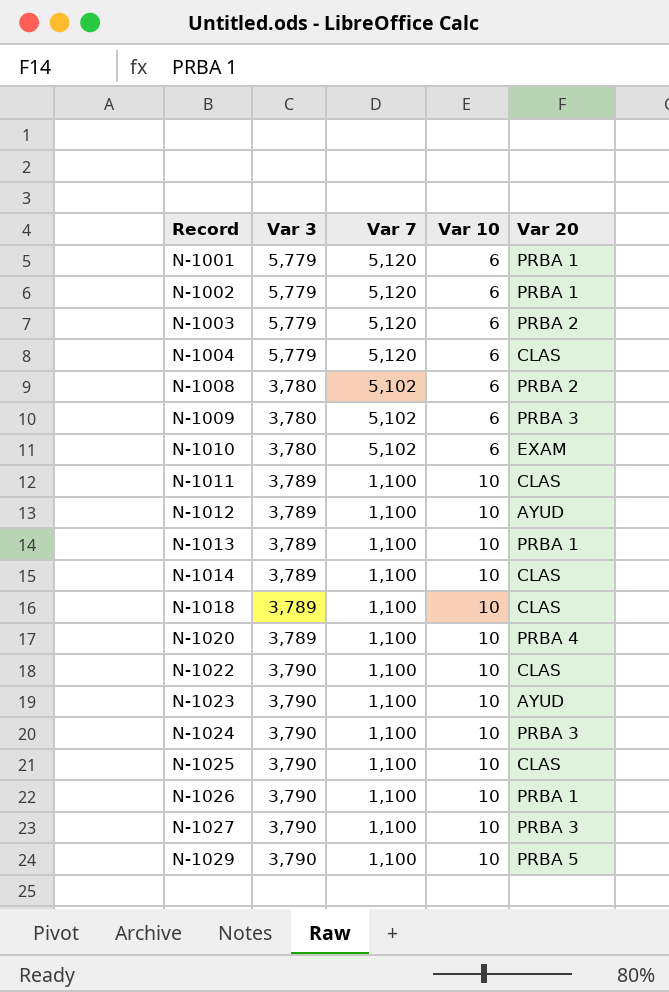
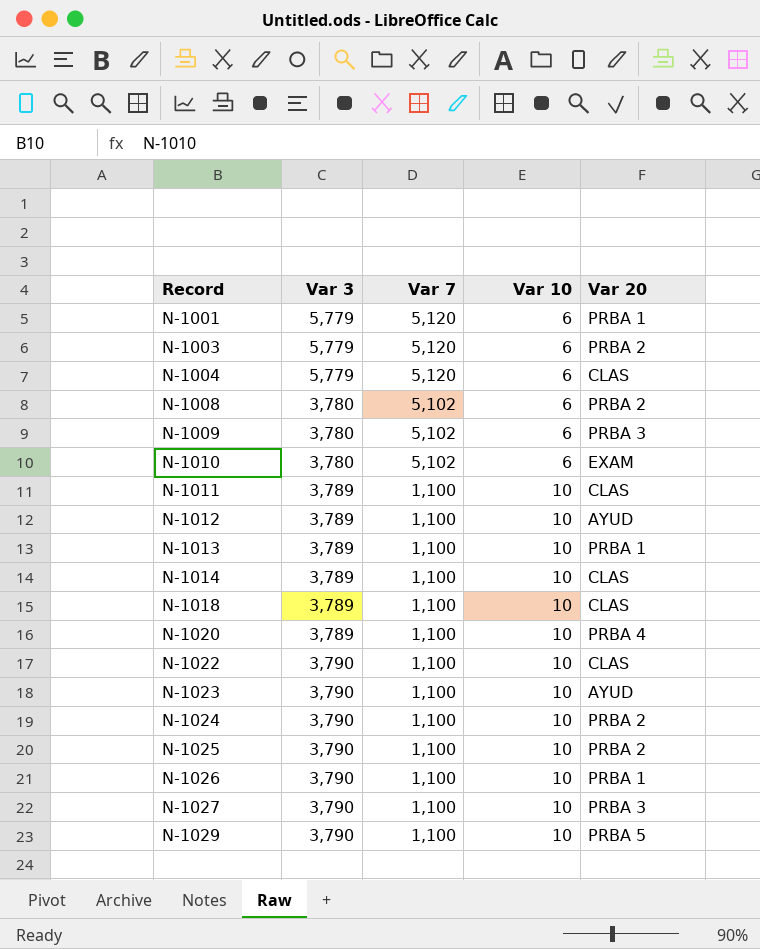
row N-1002: 5,779 | 5,120 | 6 | PRBA 1 -> none
N-1024 | Var 20: PRBA 3 -> PRBA 2
N-1025 | Var 20: CLAS -> PRBA 2

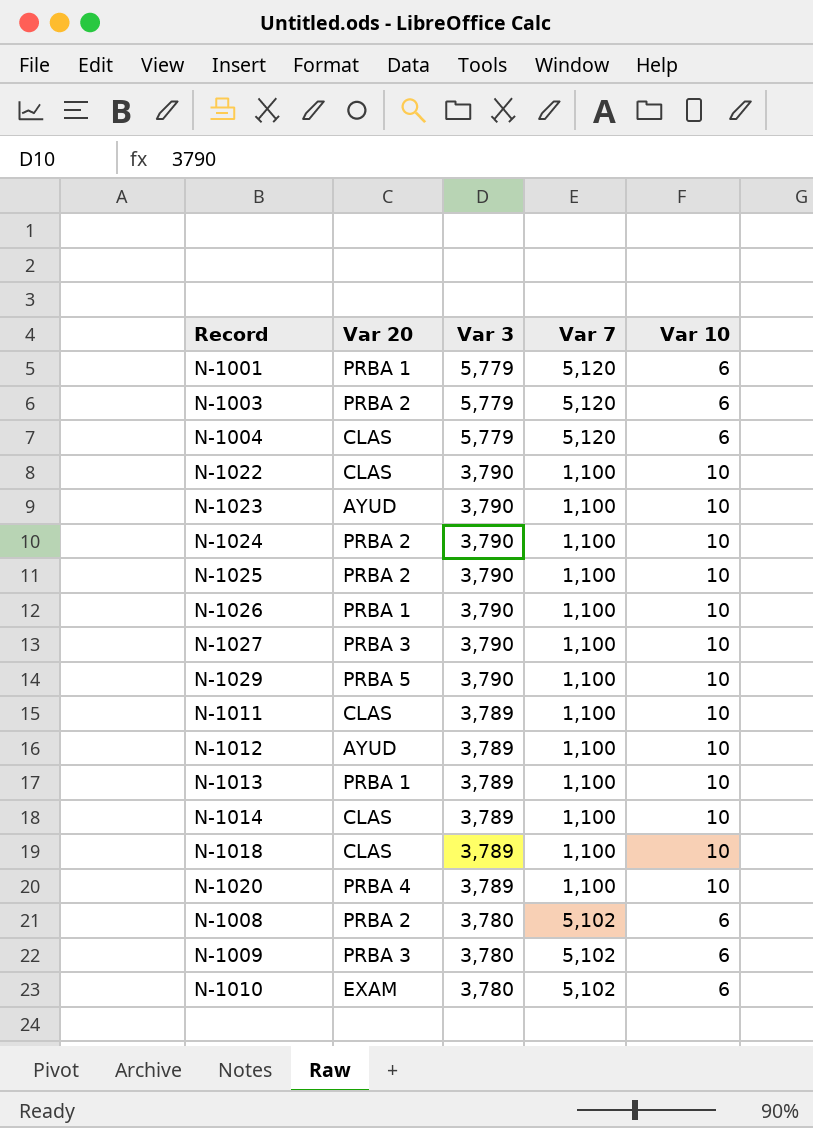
row order: Record ascending -> Var 3 descending
column Var 20 | position: 5 -> 2

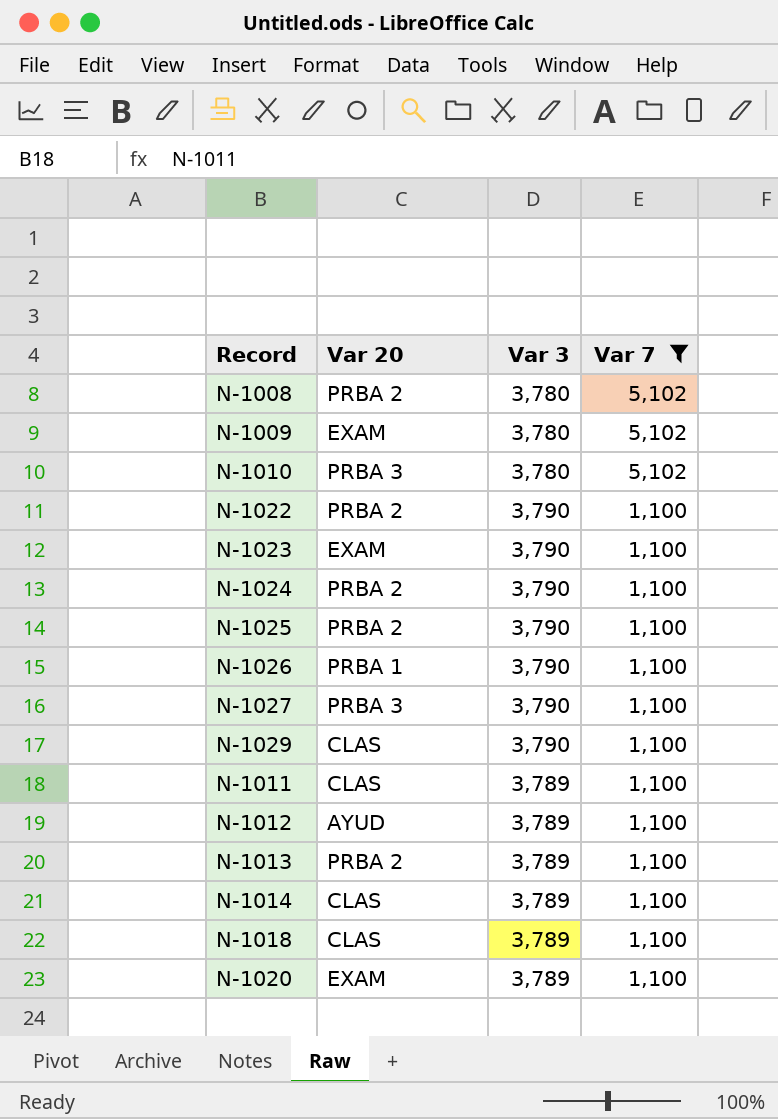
filter: none -> Var 7 != 5,120
row order: Var 3 descending -> Var 7 descending
column Var 10 | position: 5 -> none
N-1009 | Var 20: PRBA 3 -> EXAM
N-1010 | Var 20: EXAM -> PRBA 3
N-1022 | Var 20: CLAS -> PRBA 2
N-1023 | Var 20: AYUD -> EXAM
N-1029 | Var 20: PRBA 5 -> CLAS
N-1013 | Var 20: PRBA 1 -> PRBA 2
N-1020 | Var 20: PRBA 4 -> EXAM

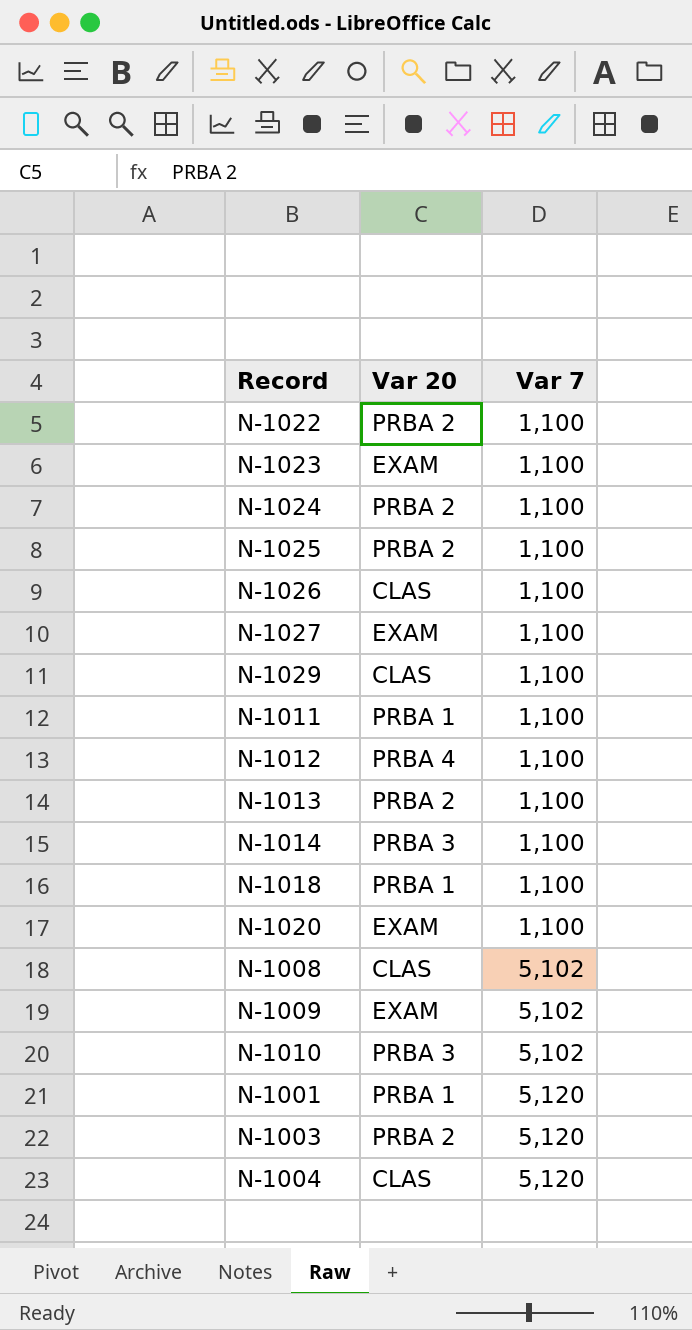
filter: Var 7 != 5,120 -> none
row order: Var 7 descending -> Var 7 ascending
column Var 3 | position: 3 -> none
N-1026 | Var 20: PRBA 1 -> CLAS
N-1027 | Var 20: PRBA 3 -> EXAM
N-1011 | Var 20: CLAS -> PRBA 1
N-1012 | Var 20: AYUD -> PRBA 4
N-1014 | Var 20: CLAS -> PRBA 3
N-1018 | Var 20: CLAS -> PRBA 1
N-1008 | Var 20: PRBA 2 -> CLAS

